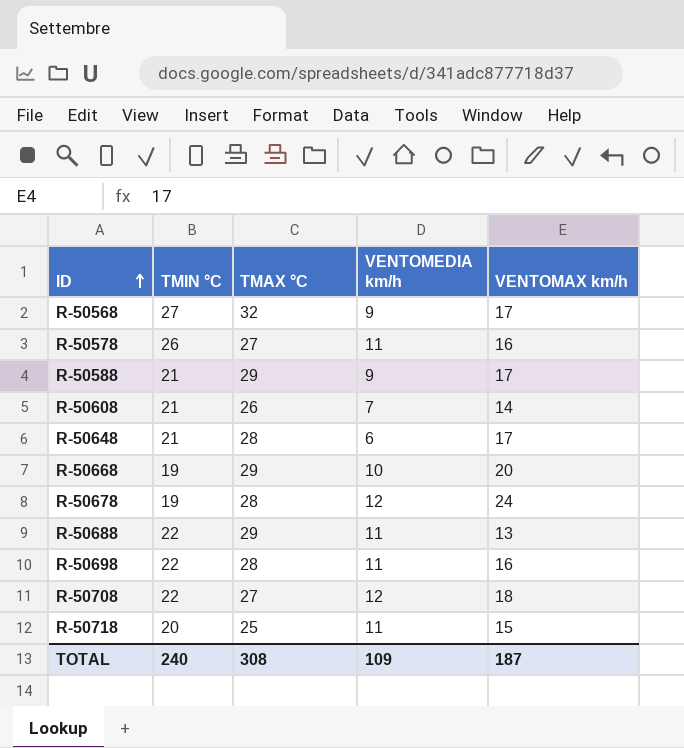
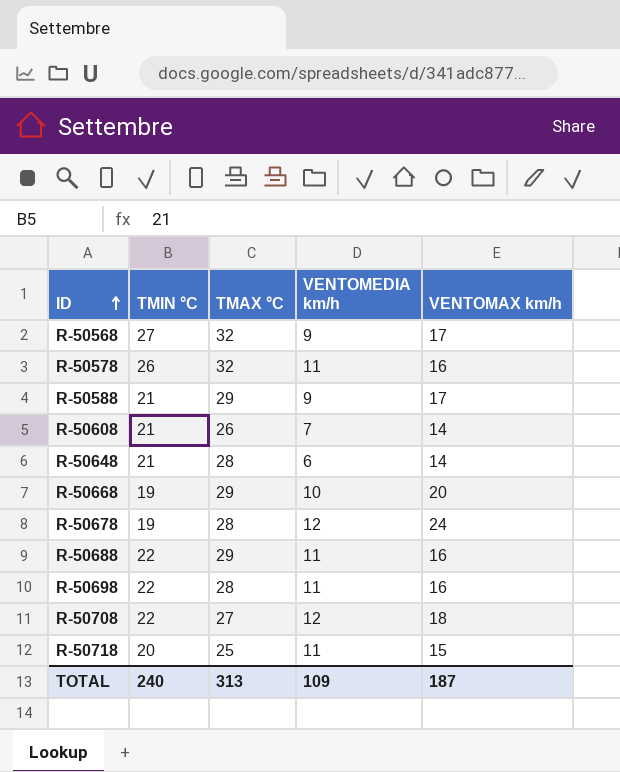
R-50578 | TMAX °C: 27 -> 32
R-50648 | VENTOMAX km/h: 17 -> 14
R-50688 | VENTOMAX km/h: 13 -> 16
TOTAL | TMAX °C: 308 -> 313

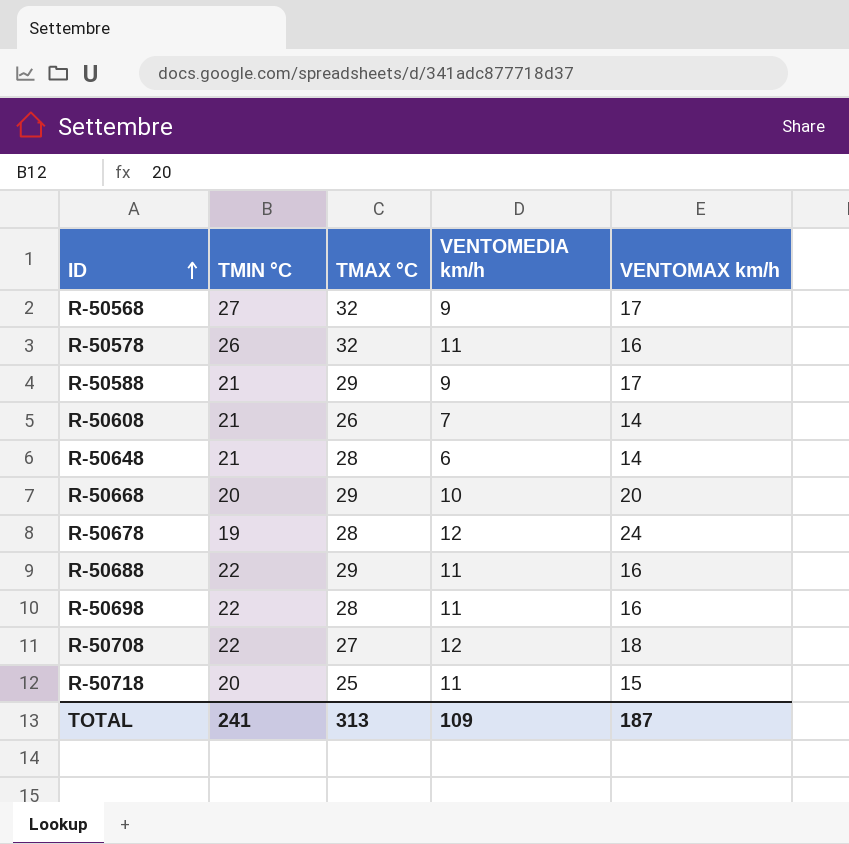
R-50668 | TMIN °C: 19 -> 20
TOTAL | TMIN °C: 240 -> 241

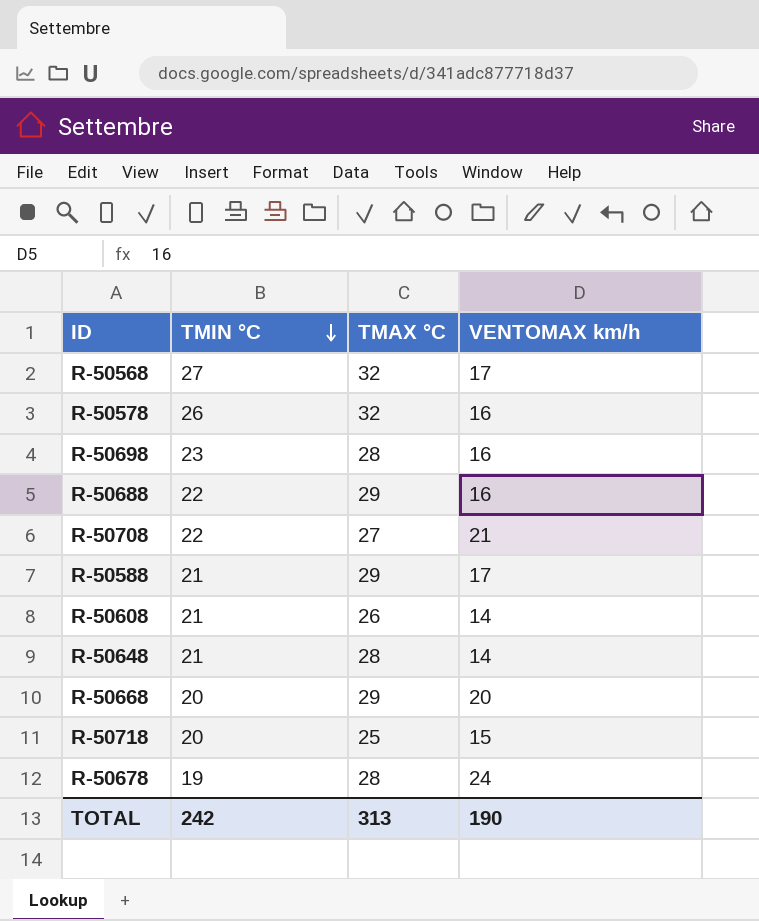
row order: ID ascending -> TMIN °C descending
column VENTOMEDIA km/h | position: 4 -> none
R-50698 | TMIN °C: 22 -> 23
R-50708 | VENTOMAX km/h: 18 -> 21
TOTAL | TMIN °C: 241 -> 242
TOTAL | VENTOMAX km/h: 187 -> 190

